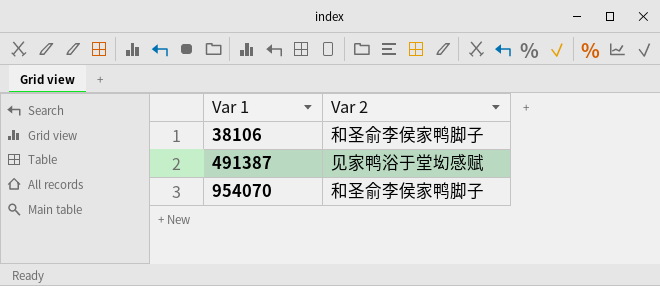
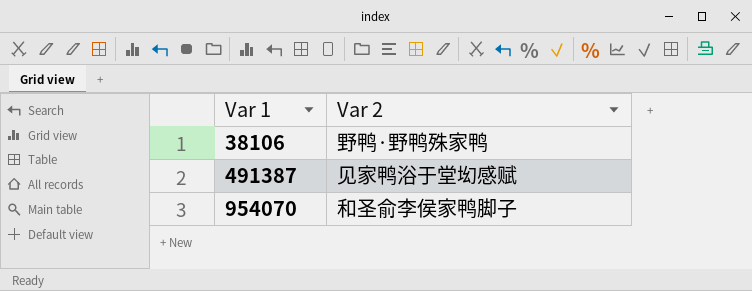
38106 | Var 2: 和圣俞李侯家鸭脚子 -> 野鸭·野鸭殊家鸭

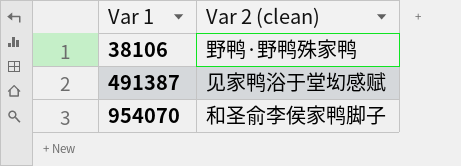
column name: Var 2 -> Var 2 (clean)

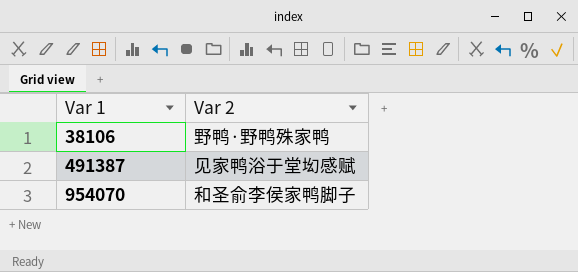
column name: Var 2 (clean) -> Var 2

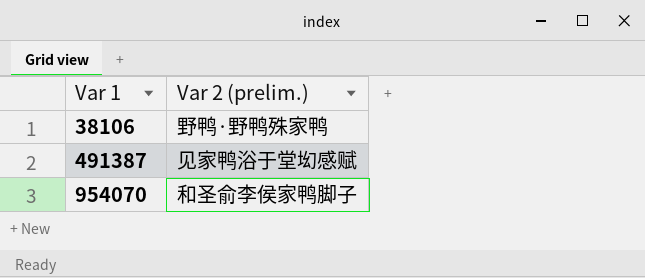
column name: Var 2 -> Var 2 (prelim.)

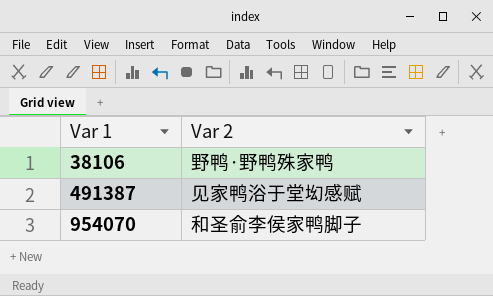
column name: Var 2 (prelim.) -> Var 2

